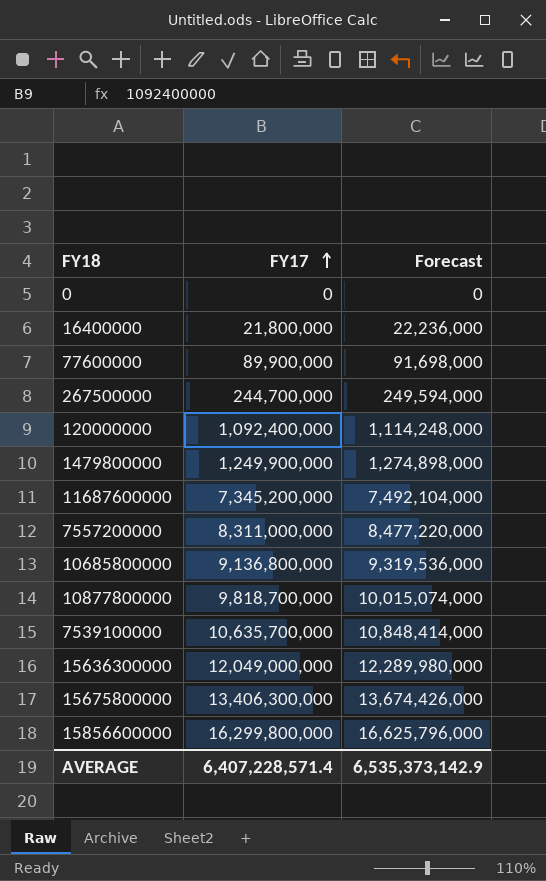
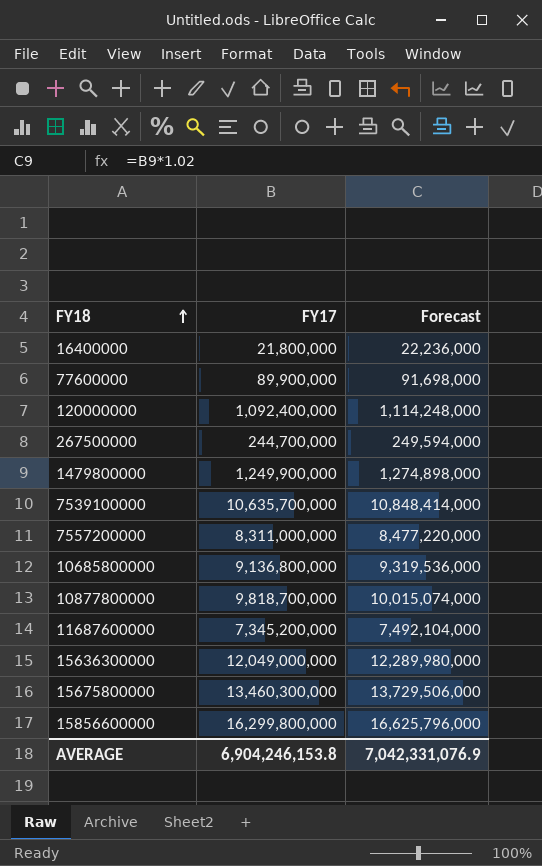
row order: FY17 ascending -> FY18 ascending
row 0: 0 | 0 -> none
15675800000 | FY17: 13,406,300,000 -> 13,460,300,000
15675800000 | Forecast: 13,674,426,000 -> 13,729,506,000
AVERAGE | FY17: 6,407,228,571.4 -> 6,904,246,153.8
AVERAGE | Forecast: 6,535,373,142.9 -> 7,042,331,076.9

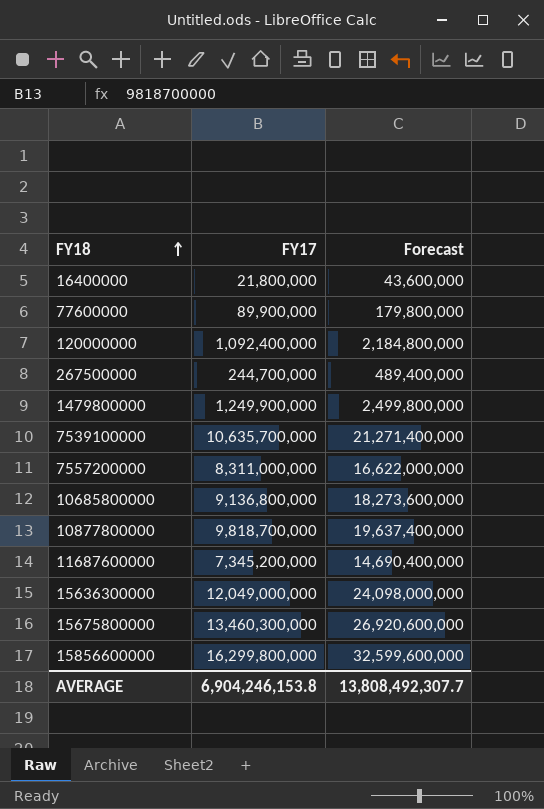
column Forecast | formula: [FY17] * 1.02 -> [FY17] * 2
AVERAGE | Forecast: 7,042,331,076.9 -> 13,808,492,307.7

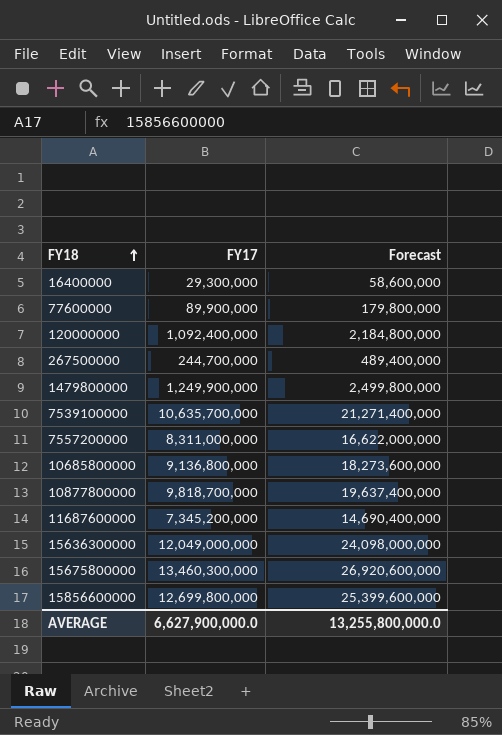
16400000 | FY17: 21,800,000 -> 29,300,000
16400000 | Forecast: 43,600,000 -> 58,600,000
15856600000 | FY17: 16,299,800,000 -> 12,699,800,000
15856600000 | Forecast: 32,599,600,000 -> 25,399,600,000
AVERAGE | FY17: 6,904,246,153.8 -> 6,627,900,000.0
AVERAGE | Forecast: 13,808,492,307.7 -> 13,255,800,000.0

